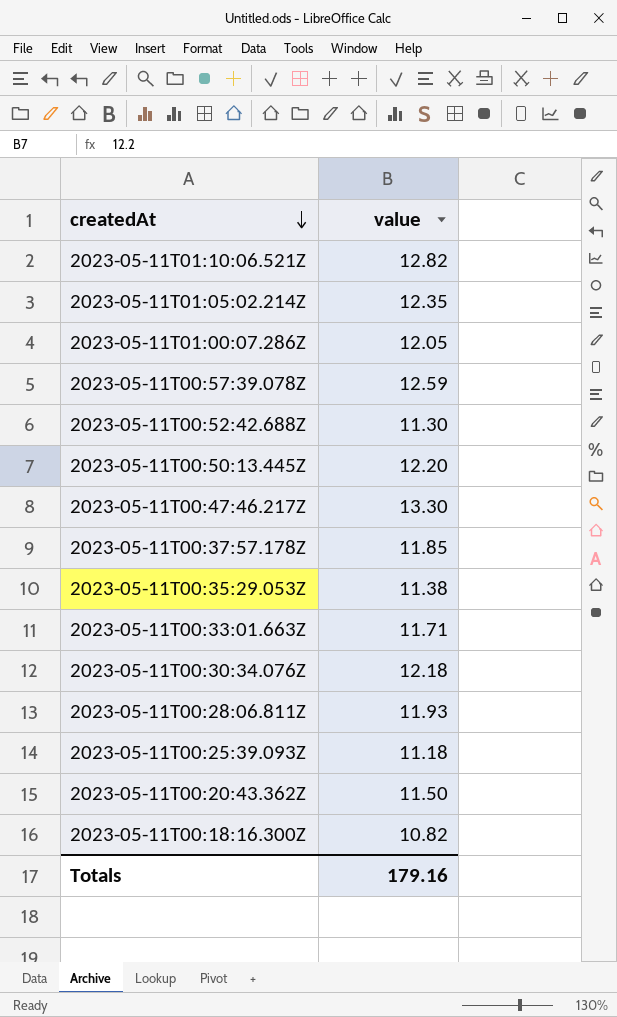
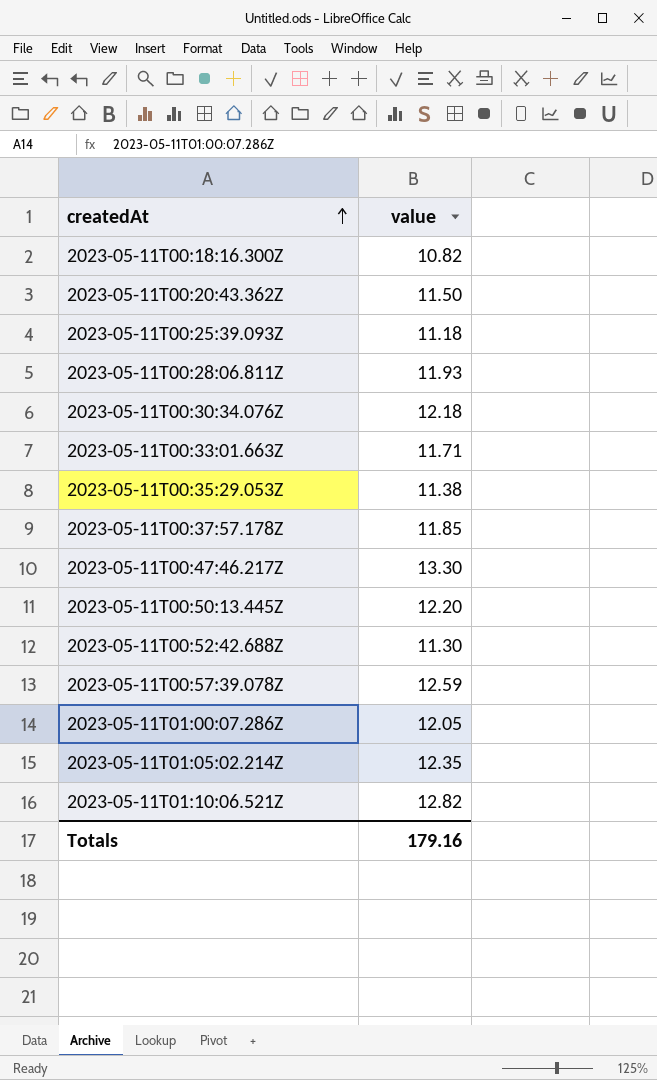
row order: createdAt descending -> createdAt ascending

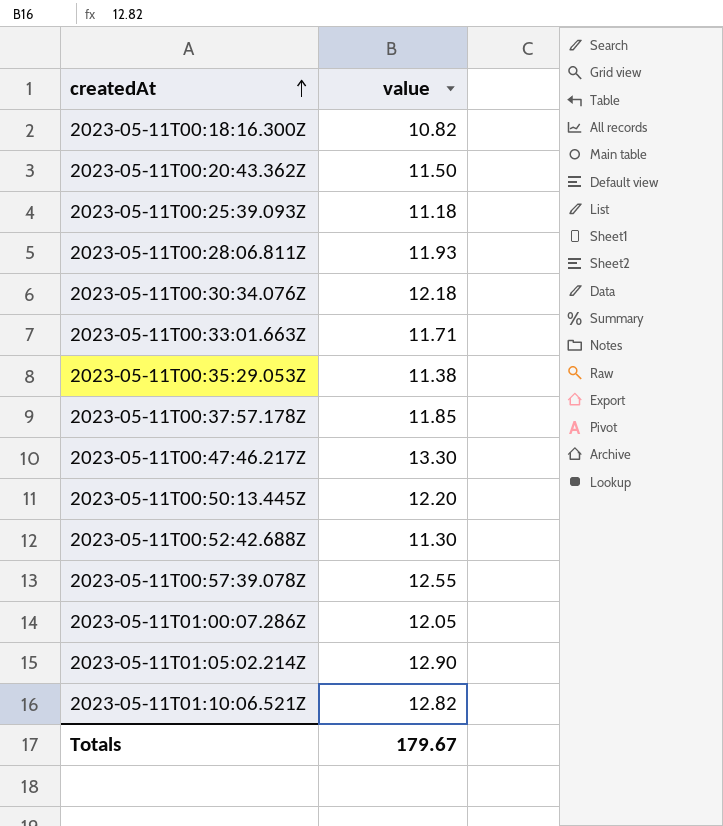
2023-05-11T00:57:39.078Z | value: 12.59 -> 12.55
2023-05-11T01:05:02.214Z | value: 12.35 -> 12.90
Totals | value: 179.16 -> 179.67

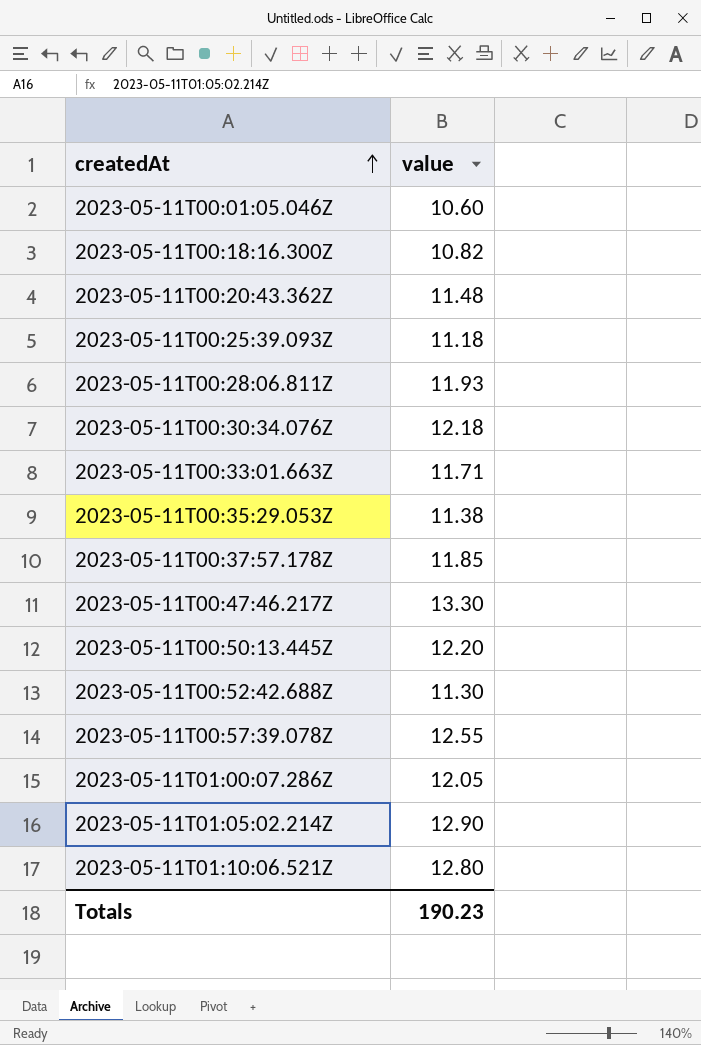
row 2023-05-11T00:01:05.046Z: none -> 10.60
2023-05-11T00:20:43.362Z | value: 11.50 -> 11.48
2023-05-11T01:10:06.521Z | value: 12.82 -> 12.80
Totals | value: 179.67 -> 190.23

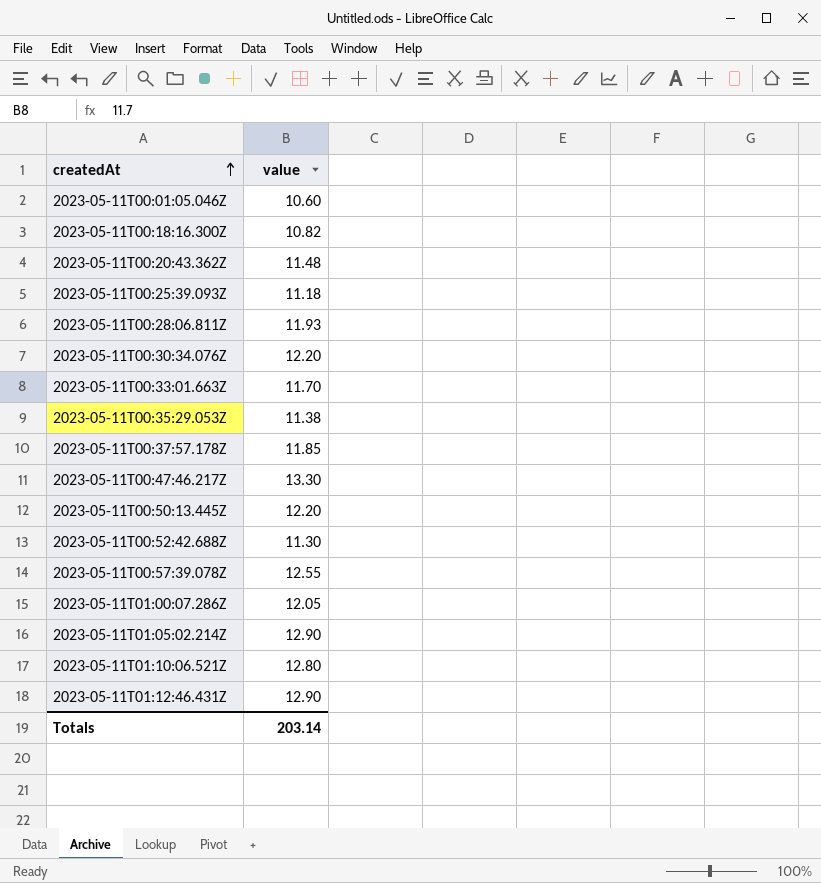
2023-05-11T00:30:34.076Z | value: 12.18 -> 12.20
2023-05-11T00:33:01.663Z | value: 11.71 -> 11.70
row 2023-05-11T01:12:46.431Z: none -> 12.90
Totals | value: 190.23 -> 203.14

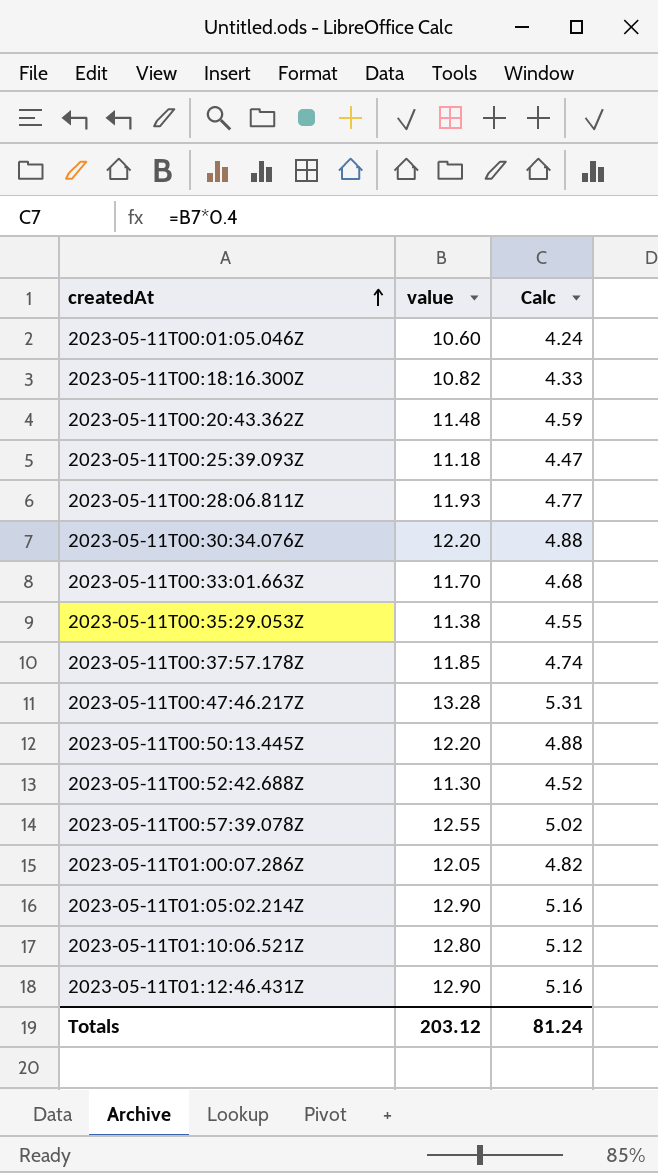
column Calc | formula: none -> [value] * 0.4
2023-05-11T00:47:46.217Z | value: 13.30 -> 13.28
Totals | value: 203.14 -> 203.12

